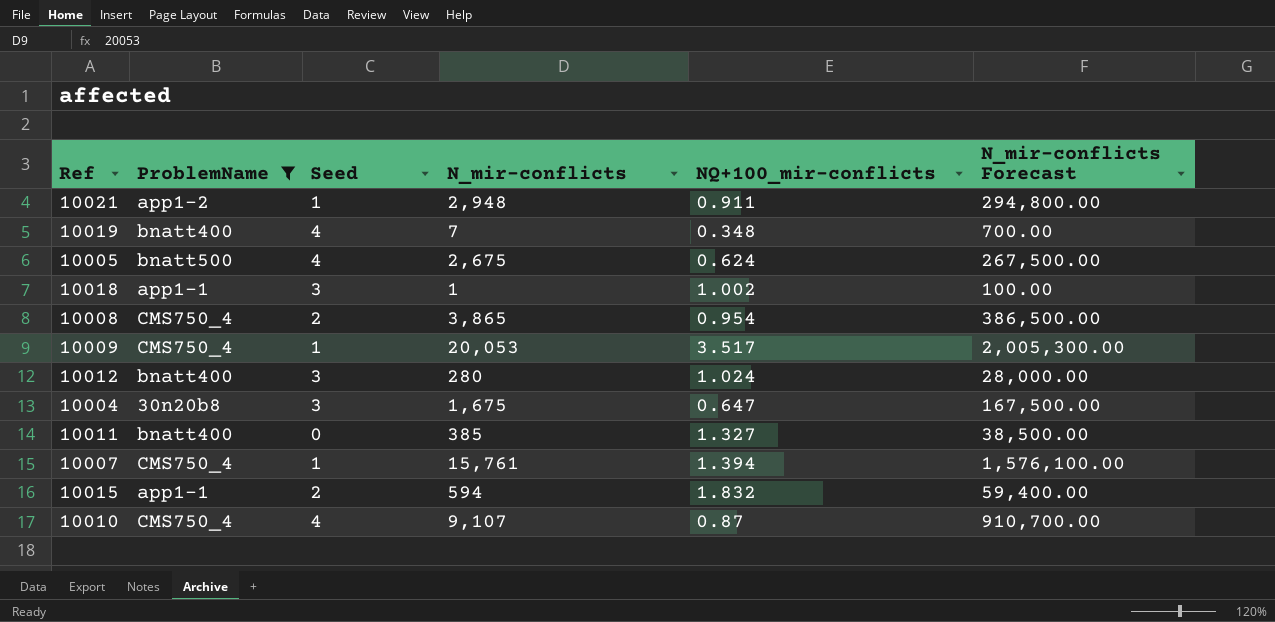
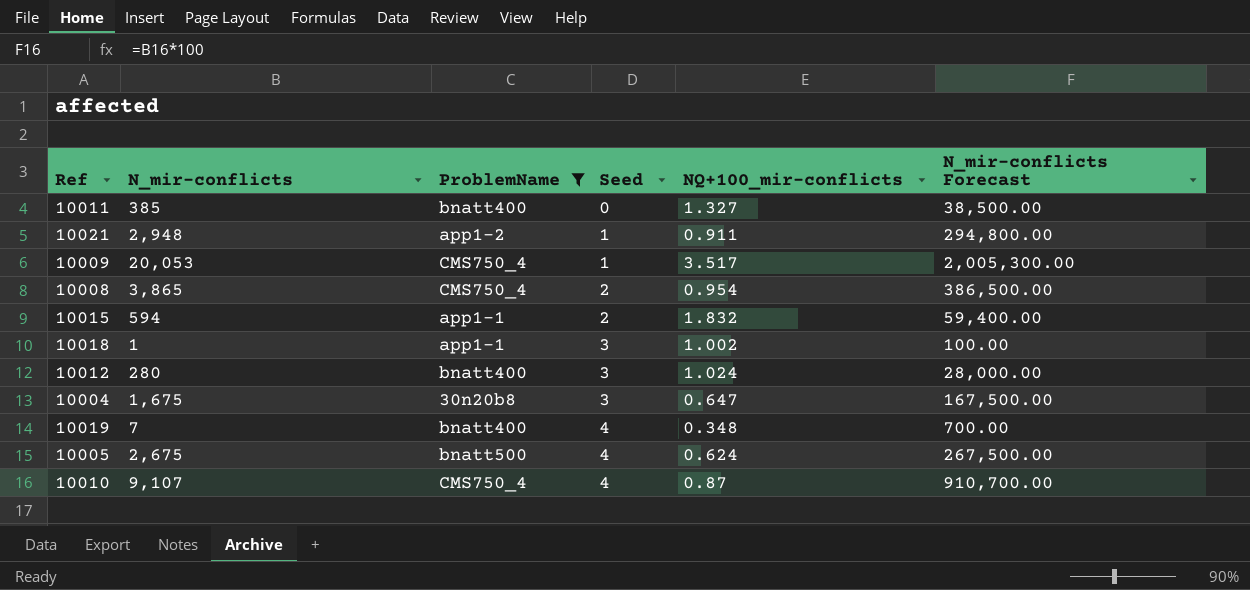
row order: none -> Seed ascending
column N_mir-conflicts | position: 4 -> 2
row 10007: CMS750_4 | 1 | 15,761 | 1.394 | 1,576,100.00 -> none

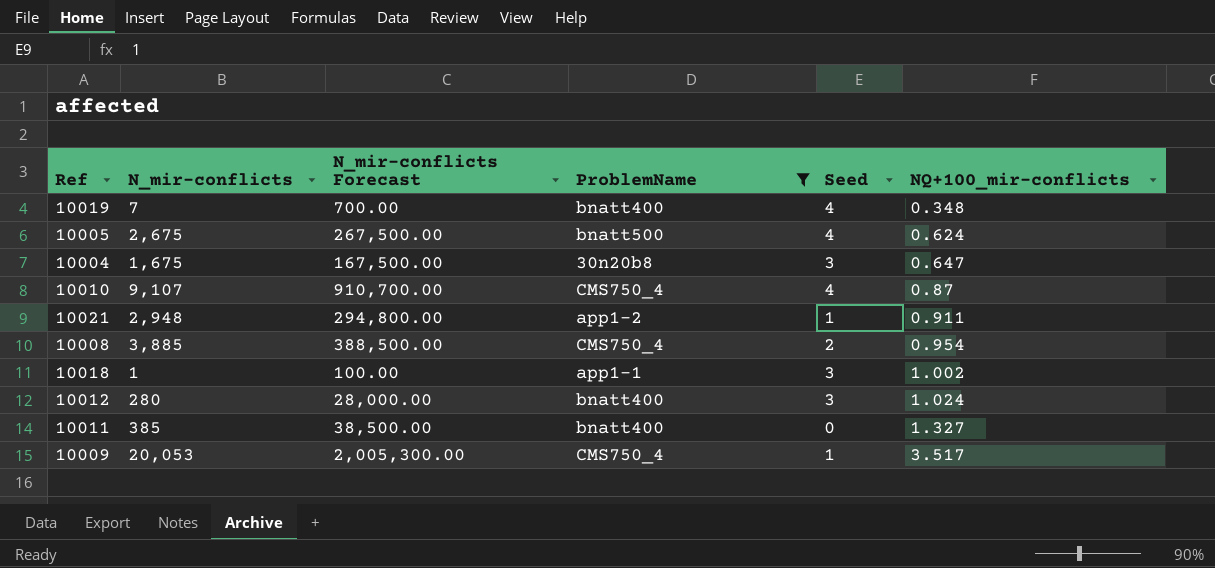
row order: Seed ascending -> NQ+100_mir-conflicts ascending
column N_mir-conflicts Forecast | position: 6 -> 3
row 10015: 594 | app1-1 | 2 | 1.832 | 59,400.00 -> none
10008 | N_mir-conflicts: 3,865 -> 3,885
10008 | N_mir-conflicts Forecast: 386,500.00 -> 388,500.00

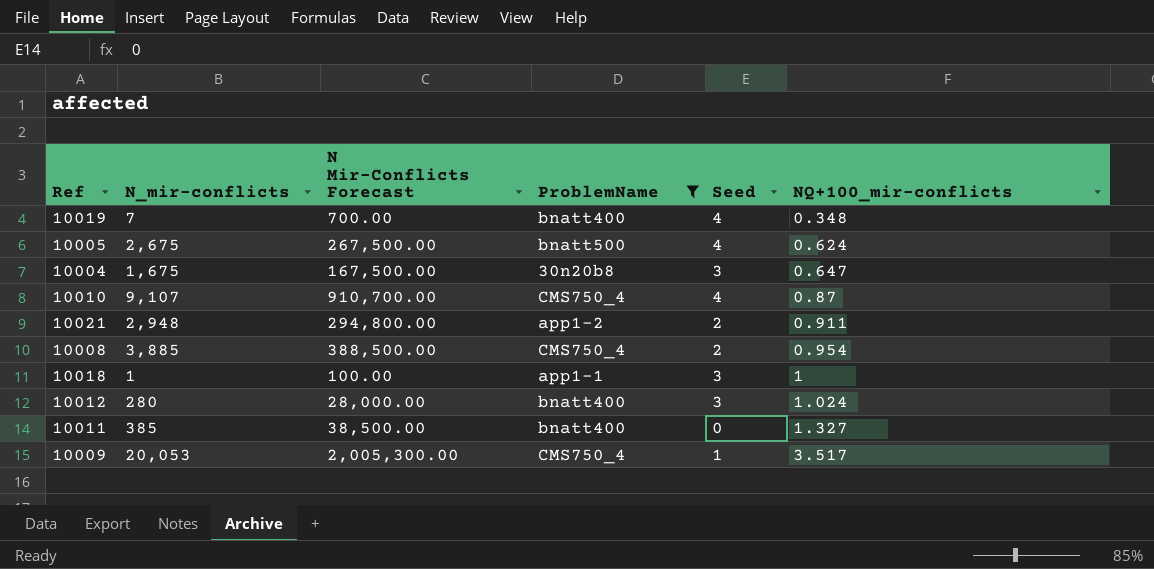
column name: N_mir-conflicts Forecast -> N Mir-Conflicts Forecast
10021 | Seed: 1 -> 2
10018 | NQ+100_mir-conflicts: 1.002 -> 1

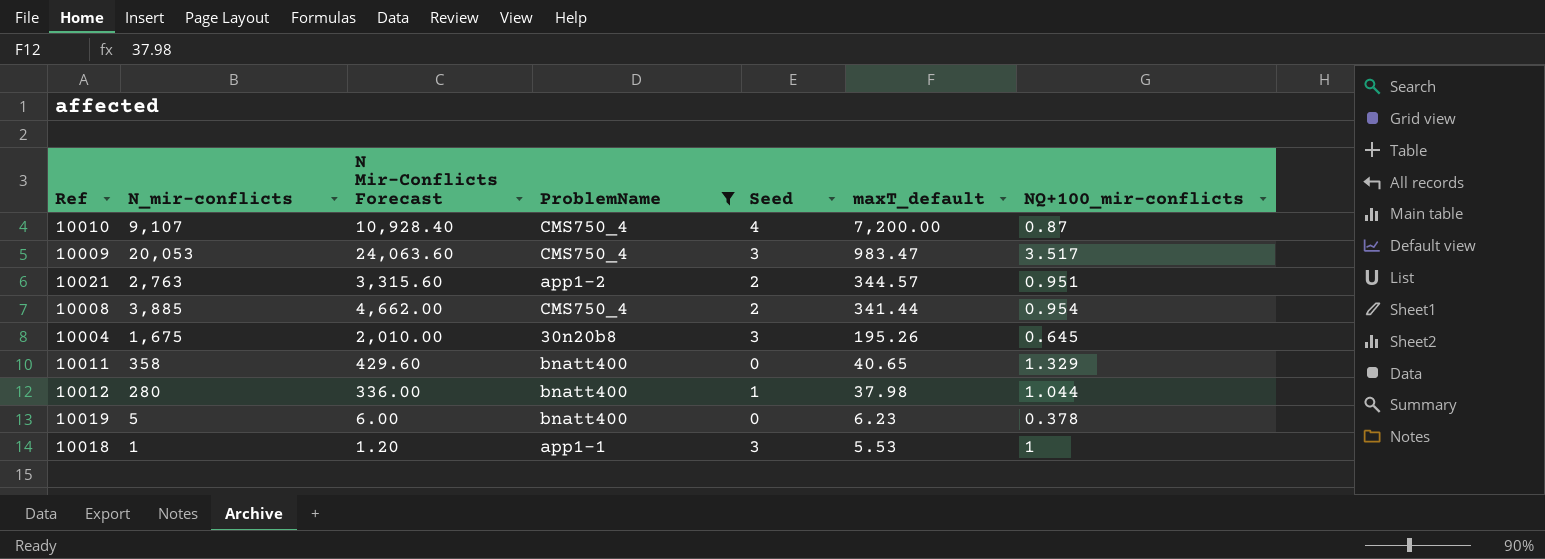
row order: NQ+100_mir-conflicts ascending -> maxT_default descending
column N Mir-Conflicts Forecast | formula: [N_mir-conflicts] * 100 -> [N_mir-conflicts] * 1.2
column maxT_default | position: none -> 6
row 10005: 2,675 | 267,500.00 | bnatt500 | 4 | 0.624 -> none
10009 | Seed: 1 -> 3
10021 | N_mir-conflicts: 2,948 -> 2,763
10021 | NQ+100_mir-conflicts: 0.911 -> 0.951
10004 | NQ+100_mir-conflicts: 0.647 -> 0.645
10011 | N_mir-conflicts: 385 -> 358
10011 | NQ+100_mir-conflicts: 1.327 -> 1.329
10012 | Seed: 3 -> 1
10012 | NQ+100_mir-conflicts: 1.024 -> 1.044
10019 | N_mir-conflicts: 7 -> 5
10019 | Seed: 4 -> 0
10019 | NQ+100_mir-conflicts: 0.348 -> 0.378

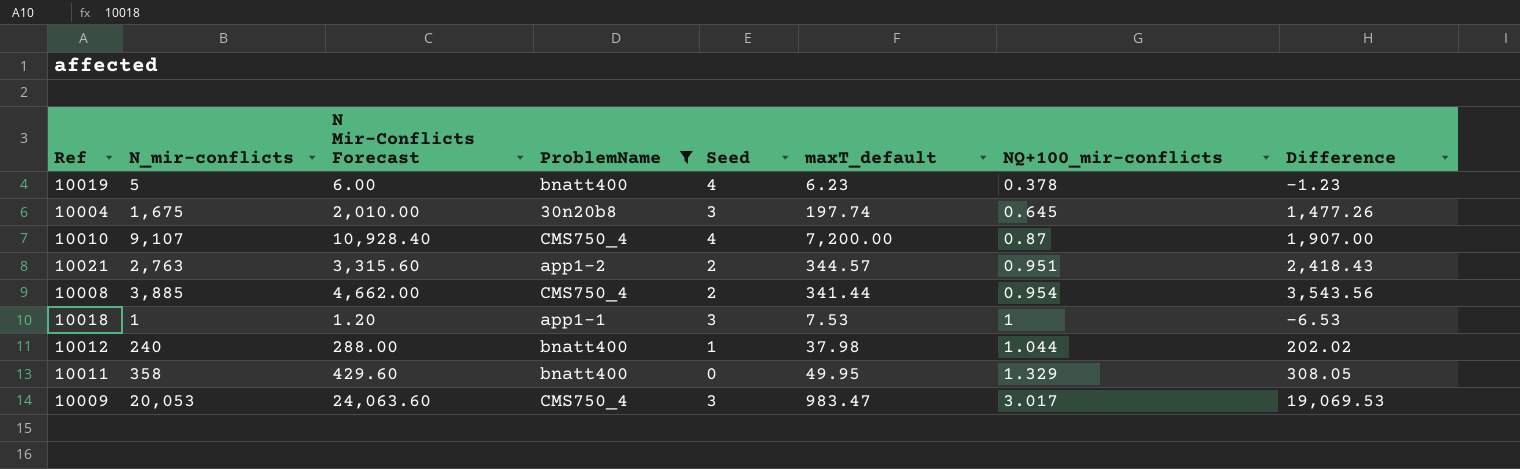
row order: maxT_default descending -> NQ+100_mir-conflicts ascending
column Difference | formula: none -> [N_mir-conflicts] - [maxT_default]
10019 | Seed: 0 -> 4
10004 | maxT_default: 195.26 -> 197.74
10018 | maxT_default: 5.53 -> 7.53
10012 | N_mir-conflicts: 280 -> 240
10012 | N Mir-Conflicts Forecast: 336.00 -> 288.00
10011 | maxT_default: 40.65 -> 49.95
10009 | NQ+100_mir-conflicts: 3.517 -> 3.017

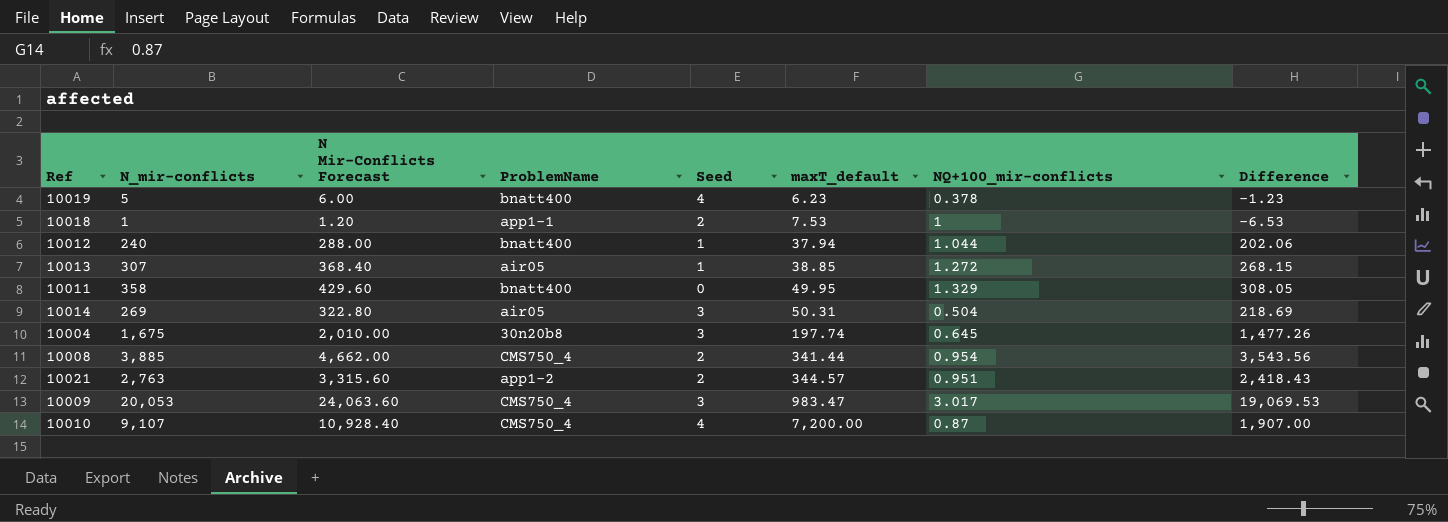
filter: ProblemName != air05 -> none
row order: NQ+100_mir-conflicts ascending -> maxT_default ascending
10018 | Seed: 3 -> 2
10012 | maxT_default: 37.98 -> 37.94
10012 | Difference: 202.02 -> 202.06

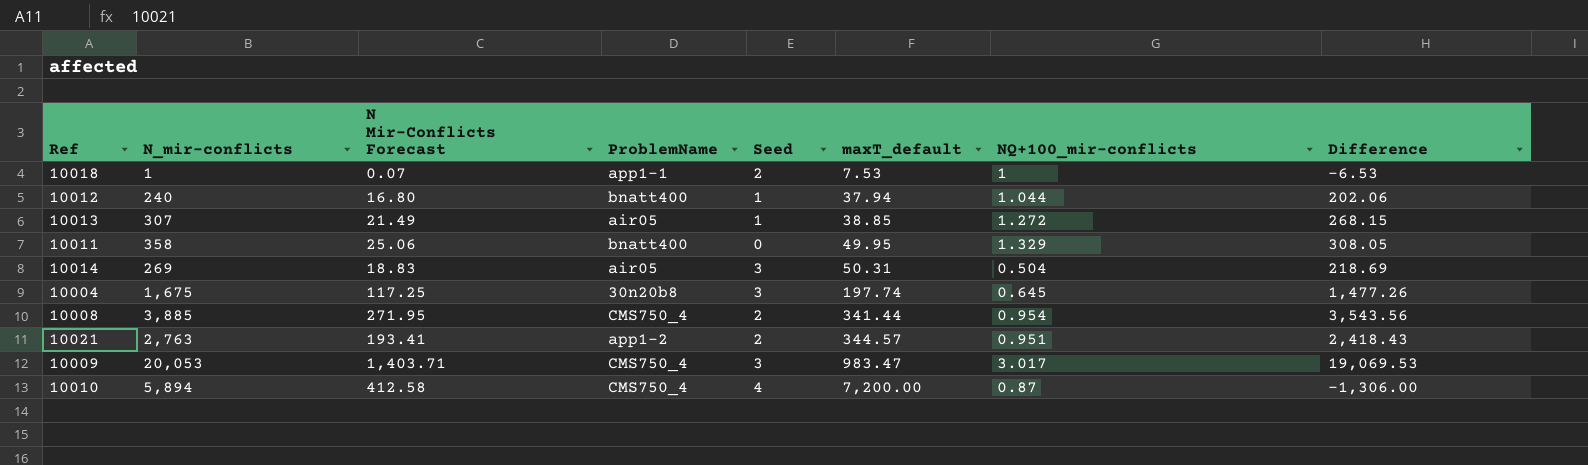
column N Mir-Conflicts Forecast | formula: [N_mir-conflicts] * 1.2 -> [N_mir-conflicts] * 0.07
row 10019: 5 | 6.00 | bnatt400 | 4 | 6.23 | 0.378 | -1.23 -> none
10010 | N_mir-conflicts: 9,107 -> 5,894
10010 | Difference: 1,907.00 -> -1,306.00

